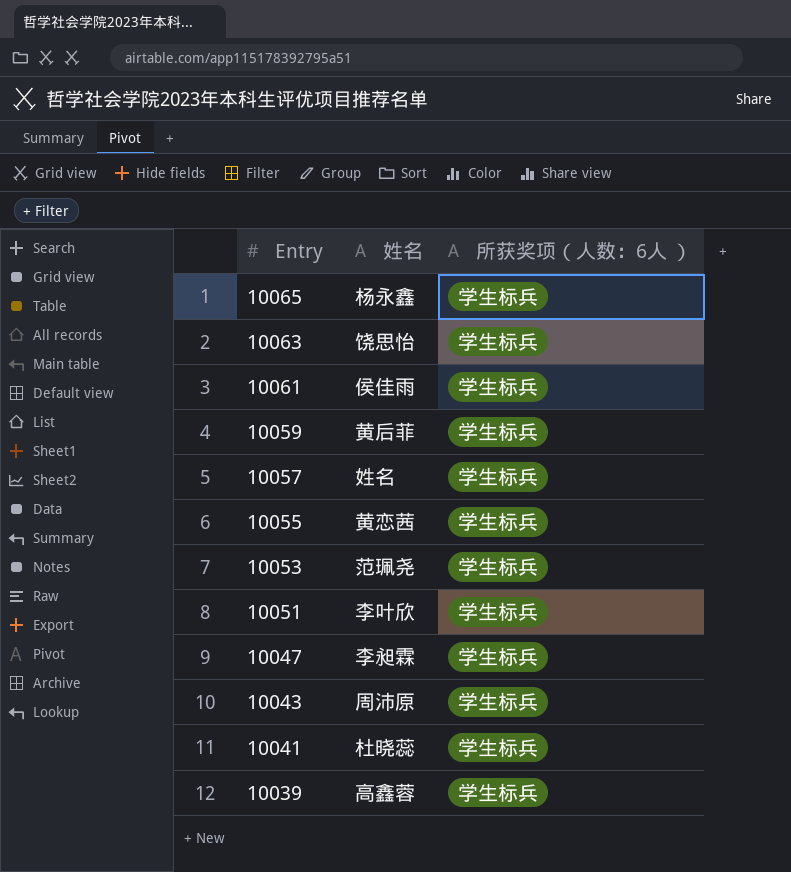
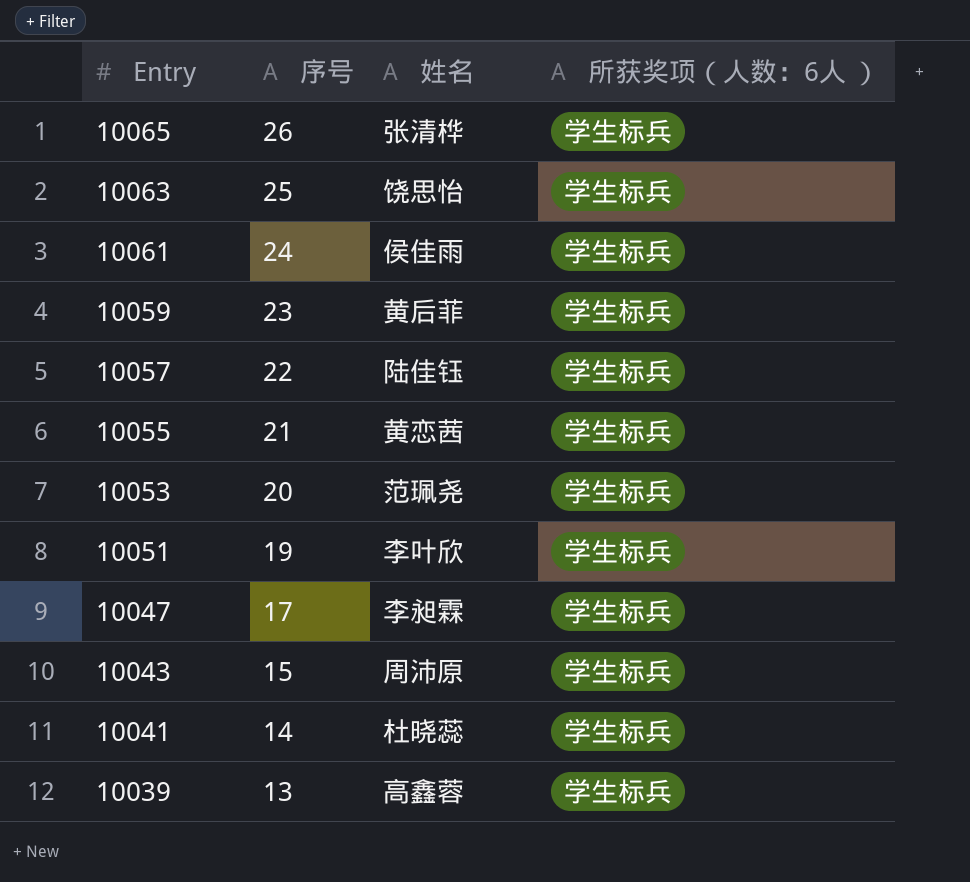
column 序号 | position: none -> 2
10065 | 姓名: 杨永鑫 -> 张清桦
10057 | 姓名: 姓名 -> 陆佳钰

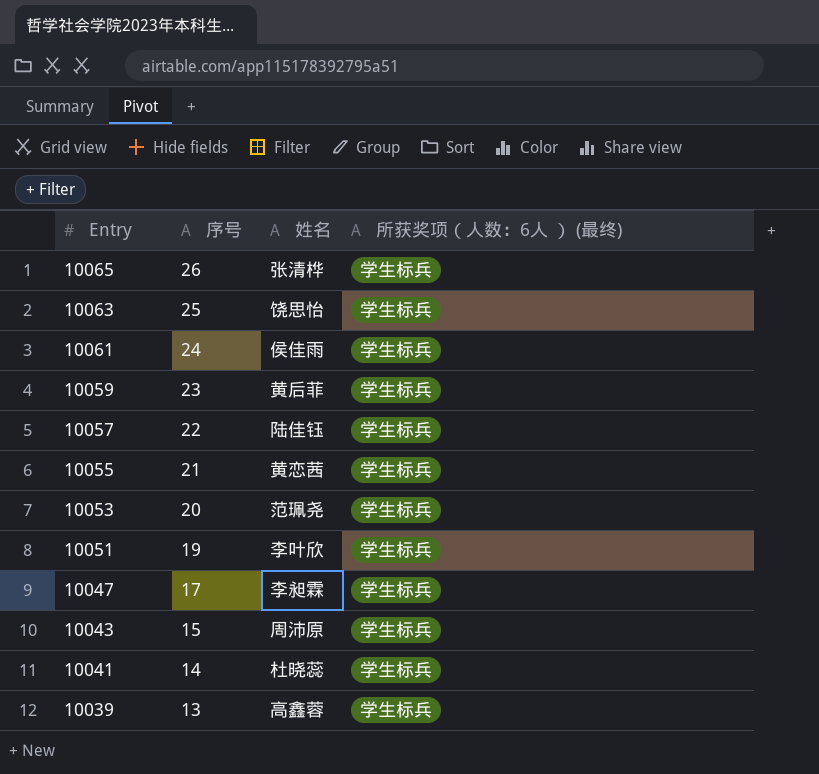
column name: 所获奖项（人数：6人 ） -> 所获奖项（人数：6人 ） (最终)

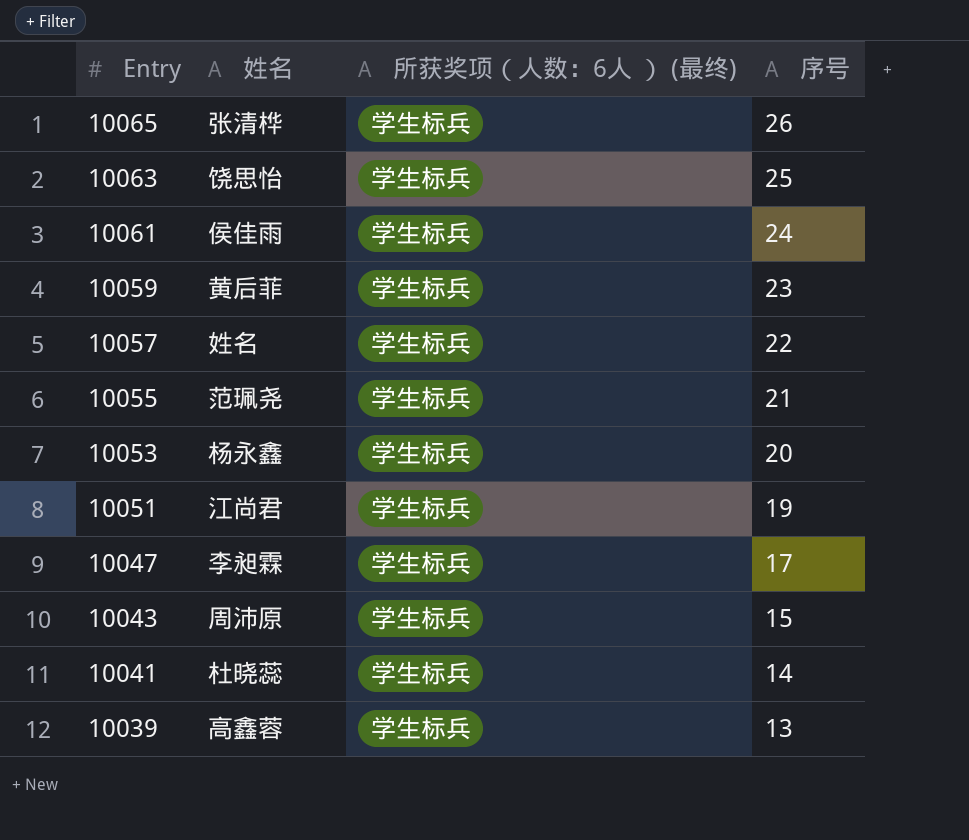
column 序号 | position: 2 -> 4
10057 | 姓名: 陆佳钰 -> 姓名
10055 | 姓名: 黄恋茜 -> 范珮尧
10053 | 姓名: 范珮尧 -> 杨永鑫
10051 | 姓名: 李叶欣 -> 江尚君

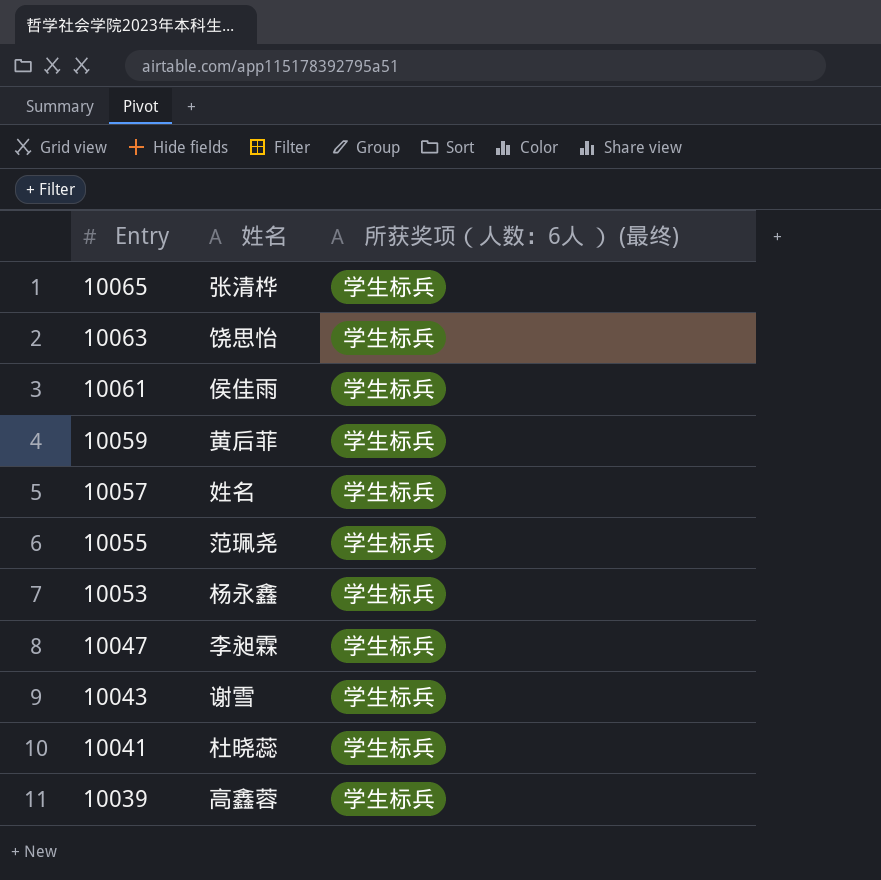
column 序号 | position: 4 -> none
row 10051: 江尚君 | 学生标兵 | 19 -> none
10043 | 姓名: 周沛原 -> 谢雪

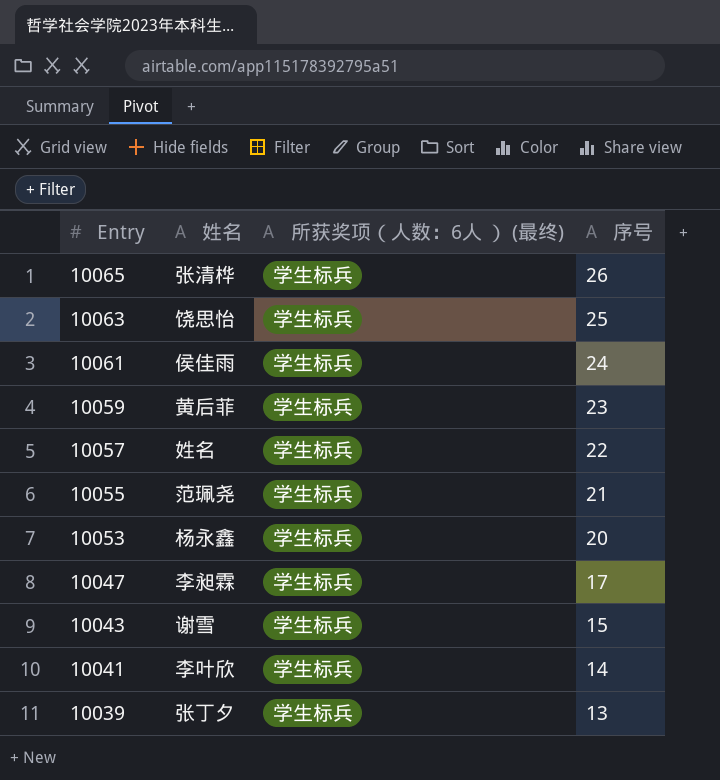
column 序号 | position: none -> 4
10041 | 姓名: 杜晓蕊 -> 李叶欣
10039 | 姓名: 高鑫蓉 -> 张丁夕

